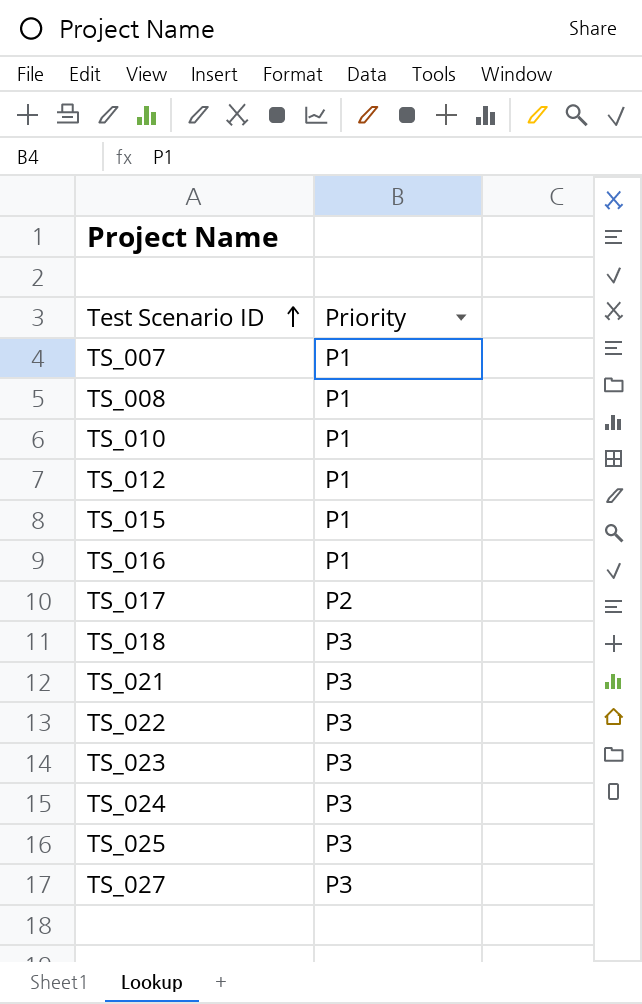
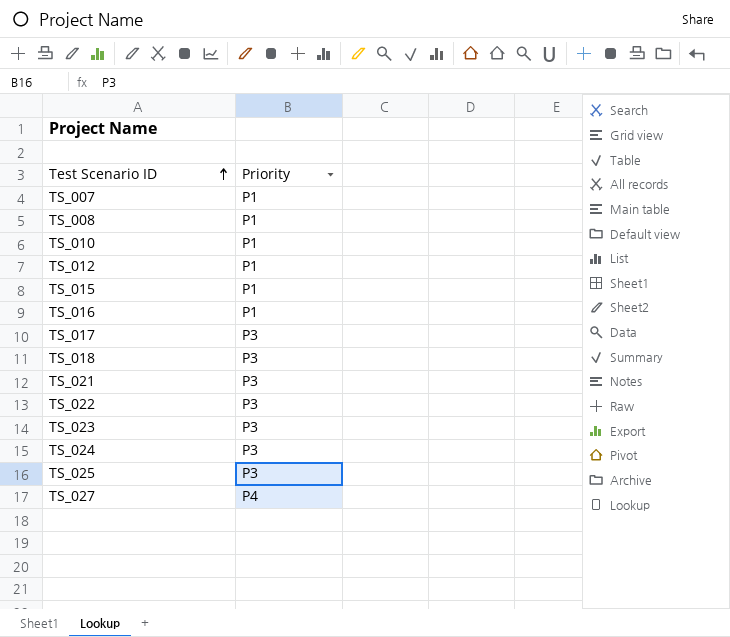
TS_017 | Priority: P2 -> P3
TS_027 | Priority: P3 -> P4

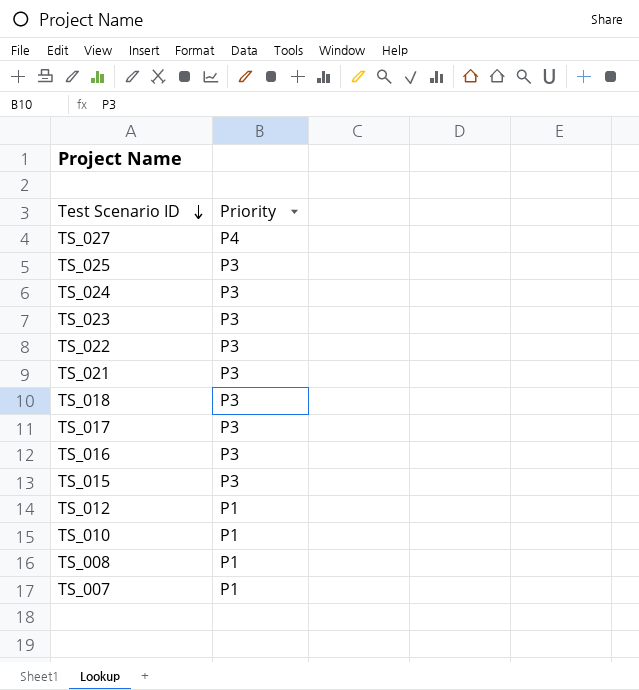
row order: Test Scenario ID ascending -> Test Scenario ID descending
TS_016 | Priority: P1 -> P3
TS_015 | Priority: P1 -> P3

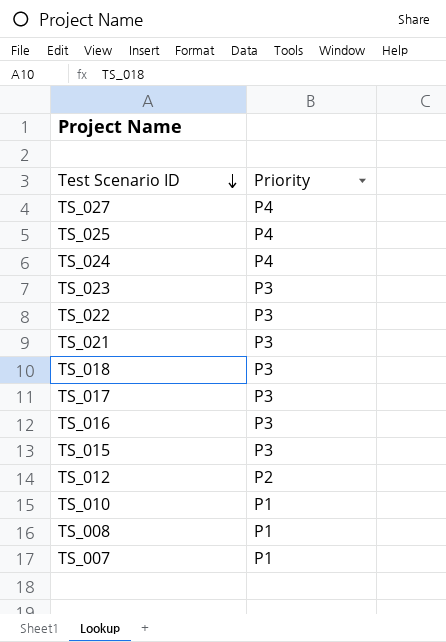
TS_025 | Priority: P3 -> P4
TS_024 | Priority: P3 -> P4
TS_012 | Priority: P1 -> P2

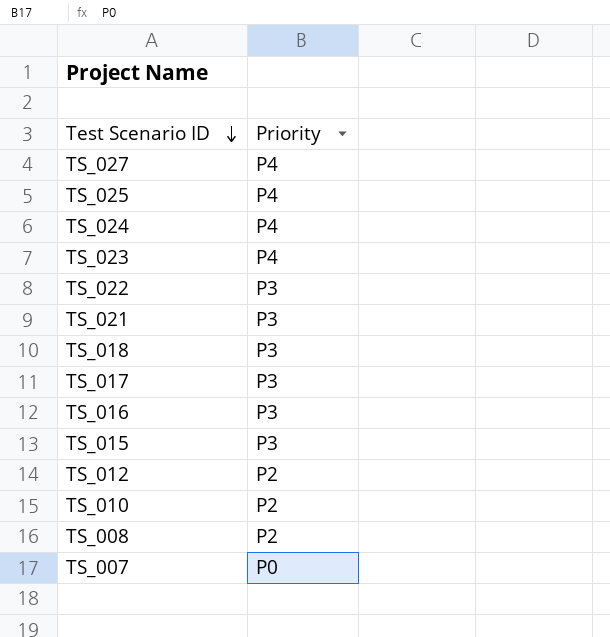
TS_023 | Priority: P3 -> P4
TS_010 | Priority: P1 -> P2
TS_008 | Priority: P1 -> P2
TS_007 | Priority: P1 -> P0

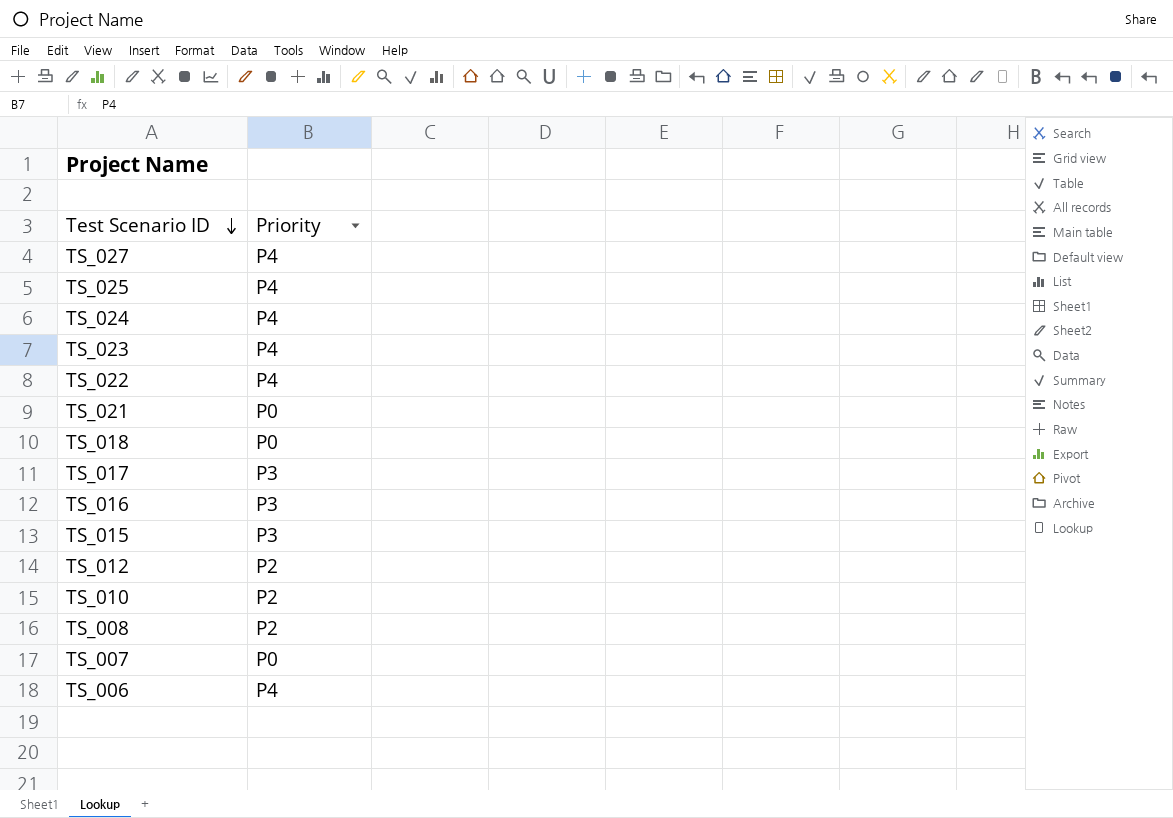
TS_022 | Priority: P3 -> P4
TS_021 | Priority: P3 -> P0
TS_018 | Priority: P3 -> P0
row TS_006: none -> P4

